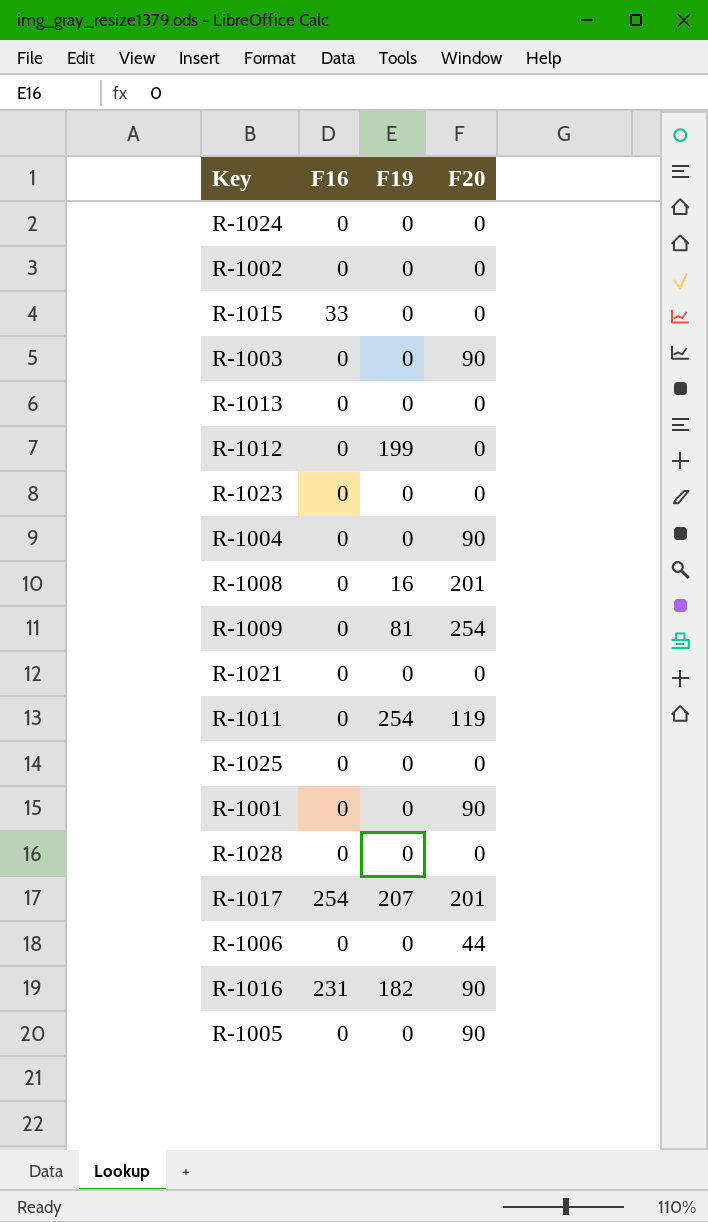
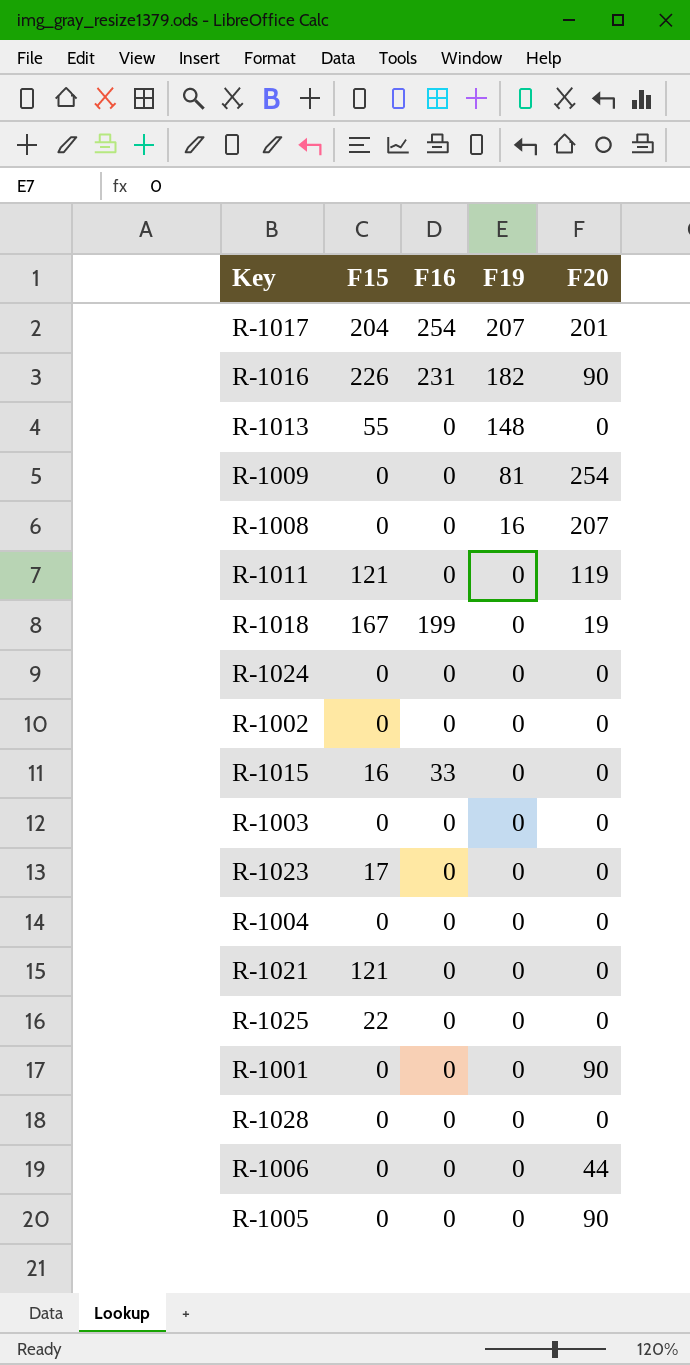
row order: none -> F19 descending
column F15 | position: none -> 2
row R-1012: 0 | 199 | 0 -> none
R-1013 | F19: 0 -> 148
R-1008 | F20: 201 -> 207
R-1011 | F19: 254 -> 0
row R-1018: none -> 167 | 199 | 0 | 19
R-1003 | F20: 90 -> 0
R-1004 | F20: 90 -> 0

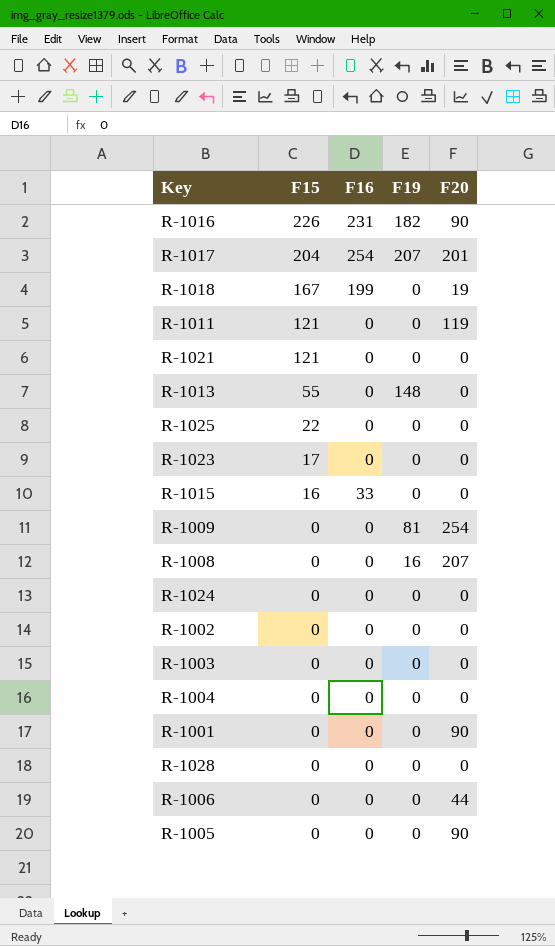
row order: F19 descending -> F15 descending

